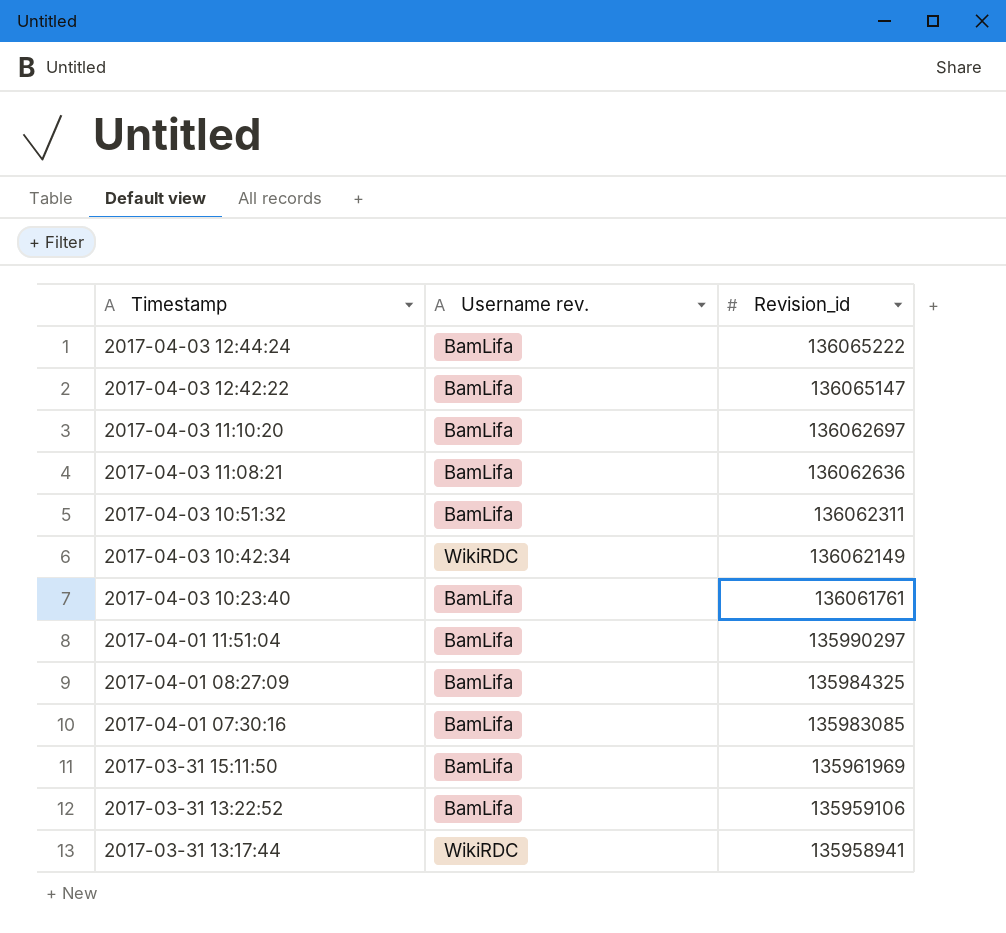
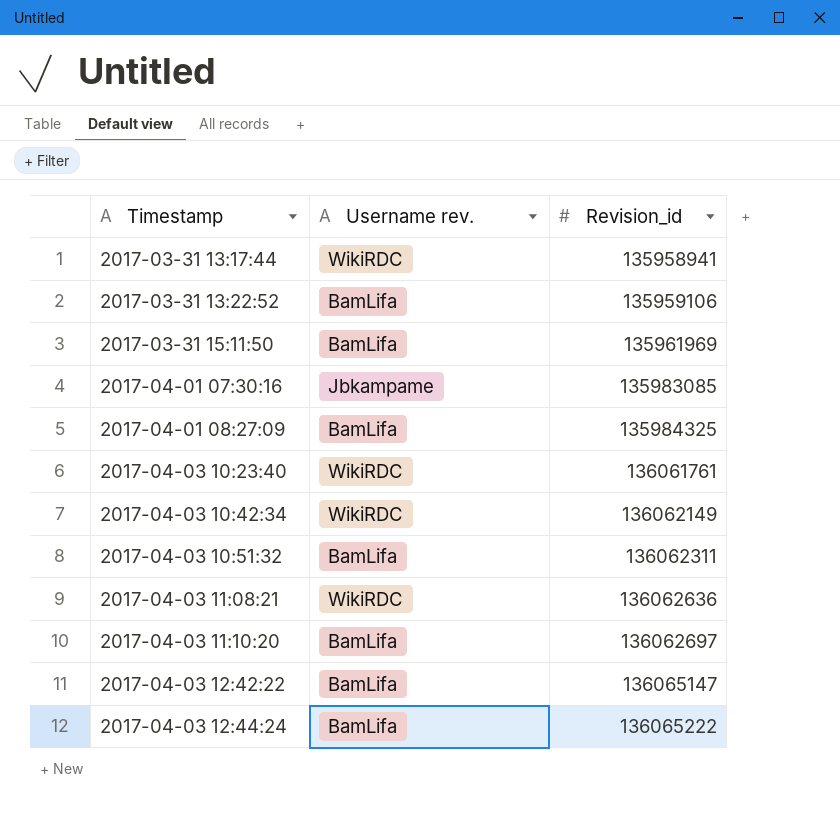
row order: Timestamp descending -> Timestamp ascending
row 2017-04-01 11:51:04: BamLifa | 135990297 -> none
2017-04-01 07:30:16 | Username rev.: BamLifa -> Jbkampame
2017-04-03 10:23:40 | Username rev.: BamLifa -> WikiRDC
2017-04-03 11:08:21 | Username rev.: BamLifa -> WikiRDC

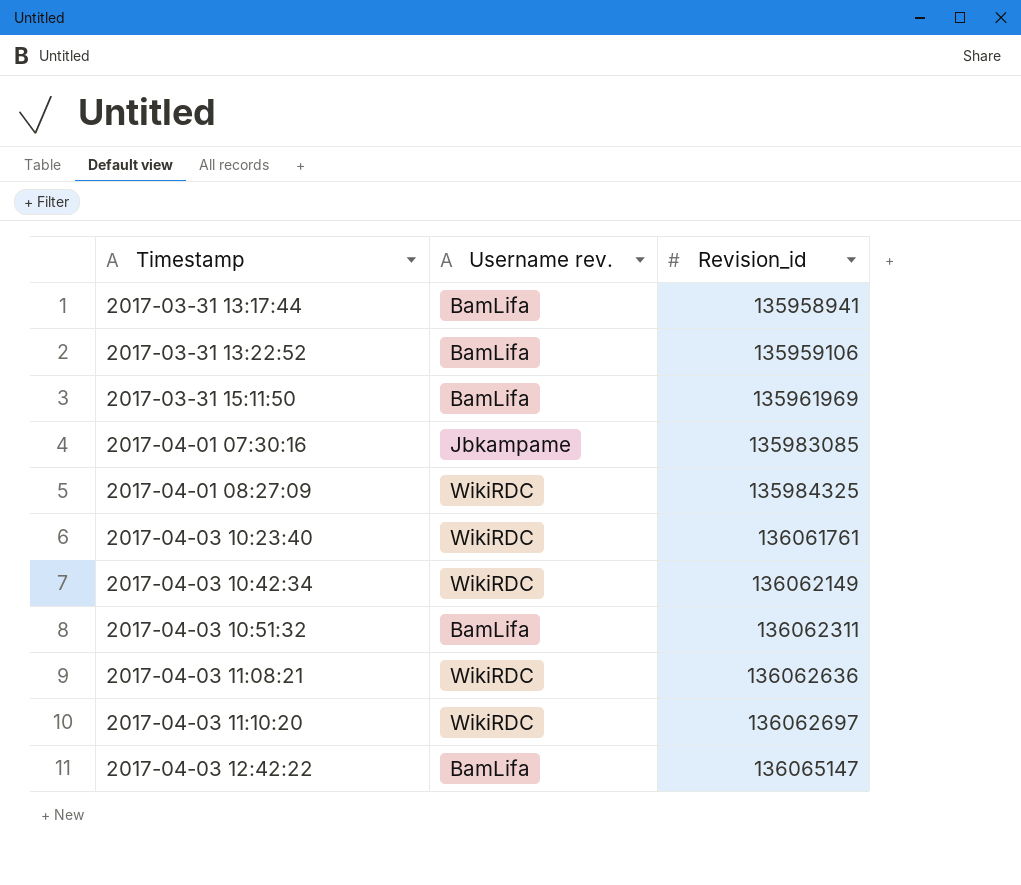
row 2017-04-03 12:44:24: BamLifa | 136065222 -> none
2017-03-31 13:17:44 | Username rev.: WikiRDC -> BamLifa
2017-04-01 08:27:09 | Username rev.: BamLifa -> WikiRDC
2017-04-03 11:10:20 | Username rev.: BamLifa -> WikiRDC

